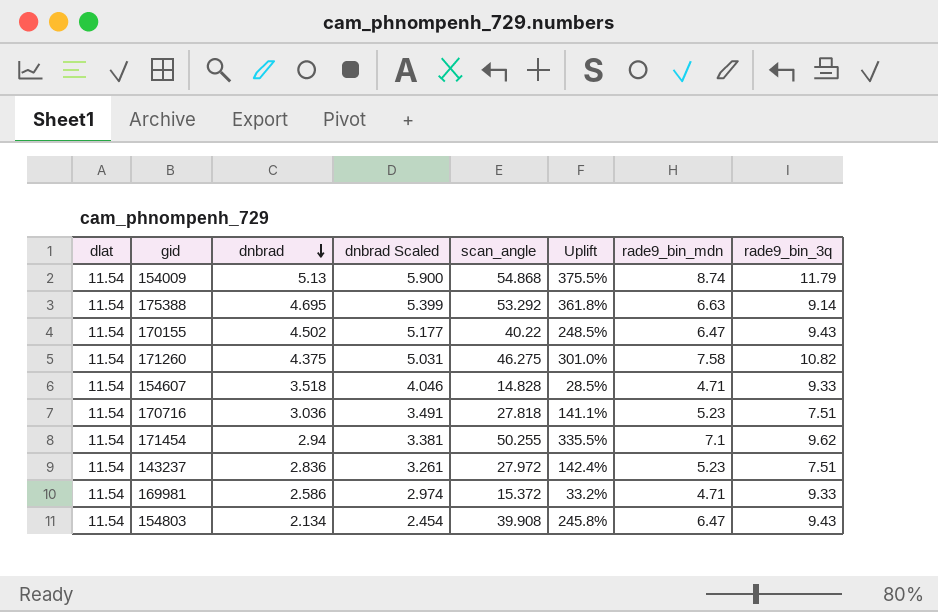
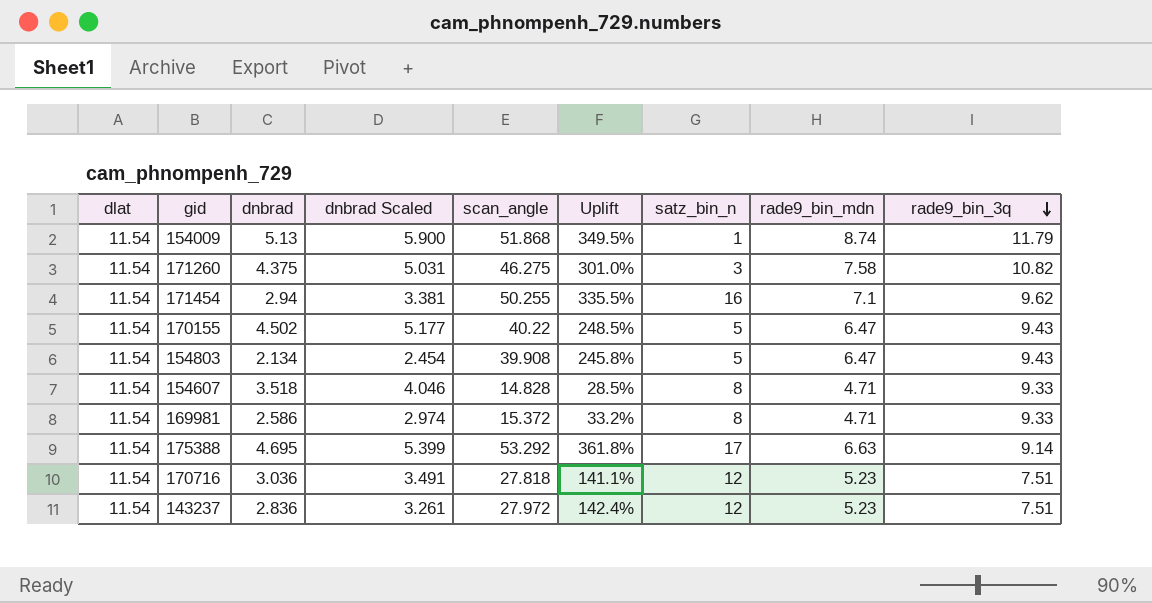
row order: dnbrad descending -> rade9_bin_3q descending
column satz_bin_n | position: none -> 7
154009 | scan_angle: 54.868 -> 51.868
154009 | Uplift: 375.5% -> 349.5%

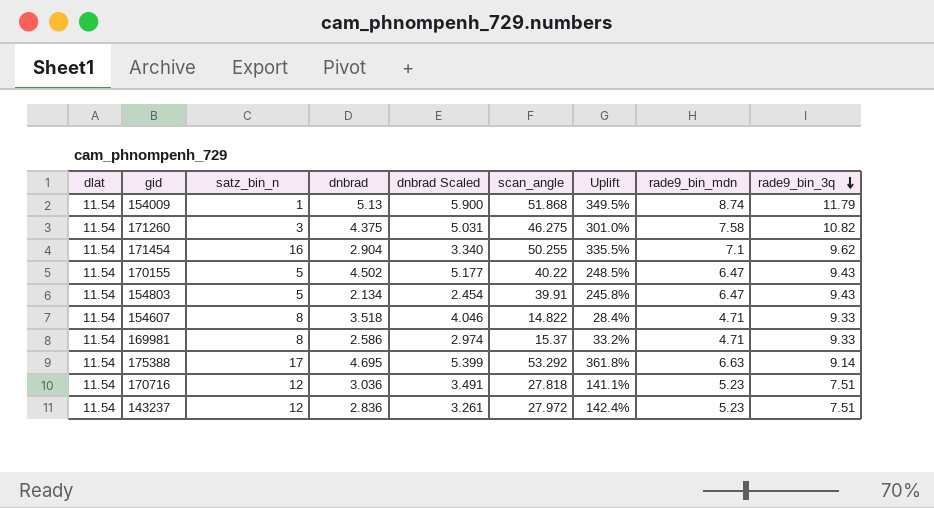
column satz_bin_n | position: 7 -> 3
171454 | dnbrad: 2.94 -> 2.904
171454 | dnbrad Scaled: 3.381 -> 3.340
154803 | scan_angle: 39.908 -> 39.91
154607 | scan_angle: 14.828 -> 14.822
154607 | Uplift: 28.5% -> 28.4%
169981 | scan_angle: 15.372 -> 15.37

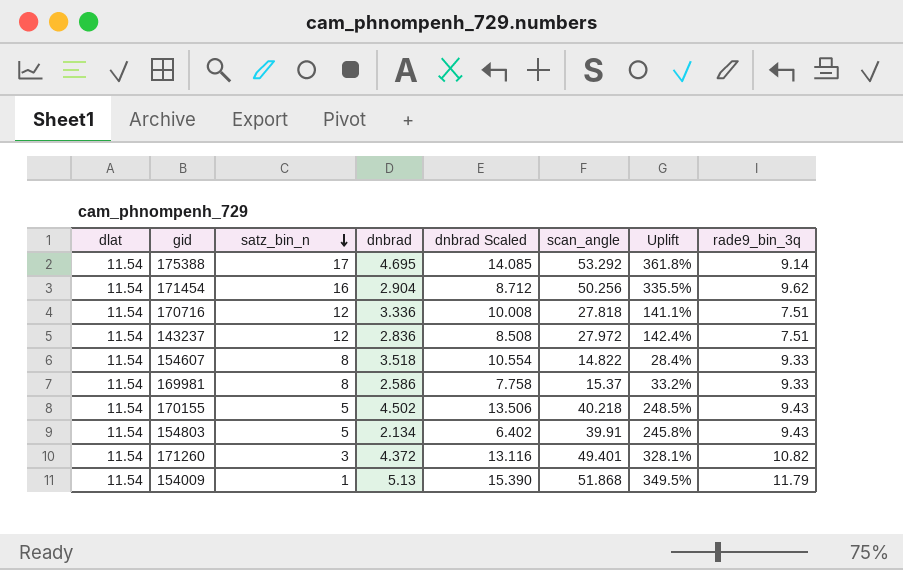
row order: rade9_bin_3q descending -> satz_bin_n descending
column rade9_bin_mdn | position: 8 -> none
column dnbrad Scaled | formula: [dnbrad] * 1.15 -> [dnbrad] * 3
171454 | scan_angle: 50.255 -> 50.256
170716 | dnbrad: 3.036 -> 3.336
170155 | scan_angle: 40.22 -> 40.218
171260 | dnbrad: 4.375 -> 4.372
171260 | scan_angle: 46.275 -> 49.401
171260 | Uplift: 301.0% -> 328.1%

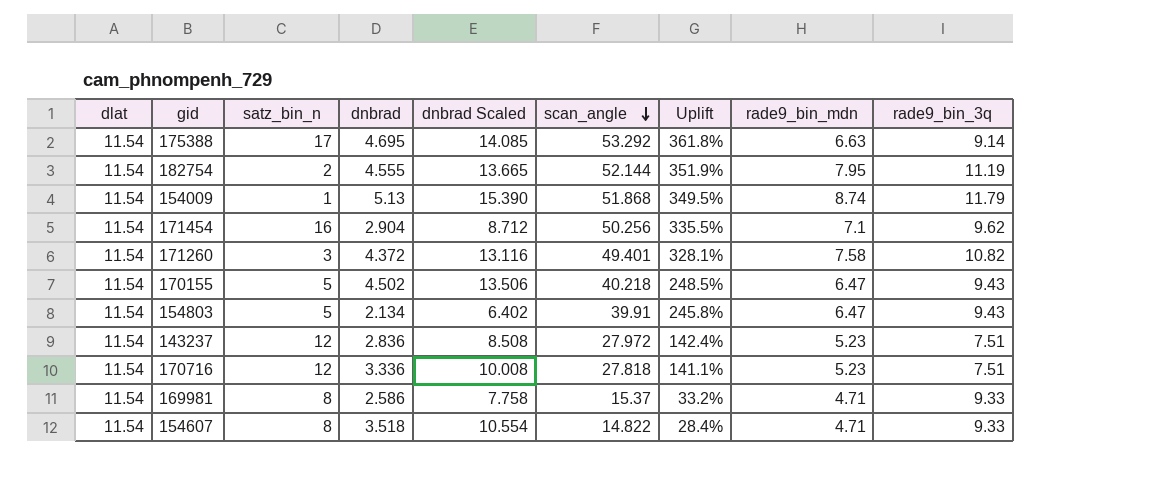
row order: satz_bin_n descending -> scan_angle descending
column rade9_bin_mdn | position: none -> 8
row 182754: none -> 11.54 | 2 | 4.555 | 13.665 | 52.144 | 351.9% | 7.95 | 11.19

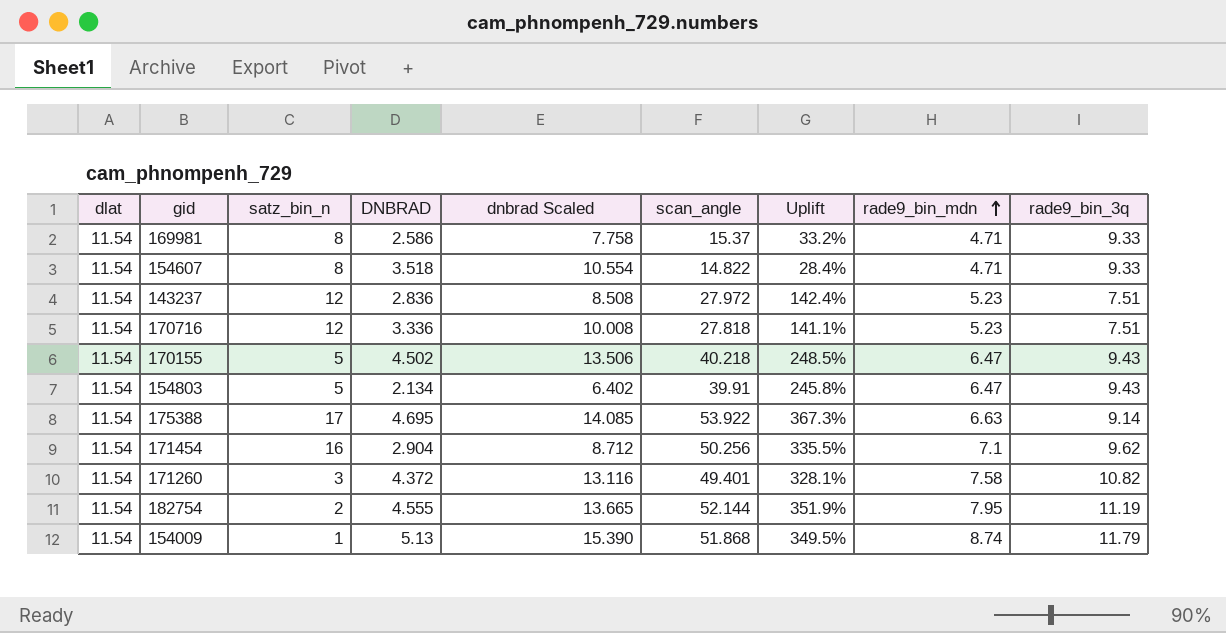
row order: scan_angle descending -> rade9_bin_mdn ascending
column name: dnbrad -> DNBRAD
175388 | scan_angle: 53.292 -> 53.922
175388 | Uplift: 361.8% -> 367.3%

